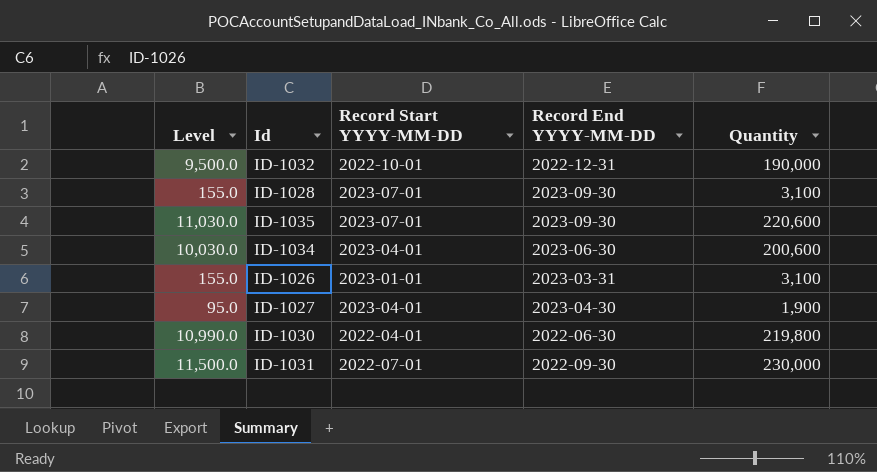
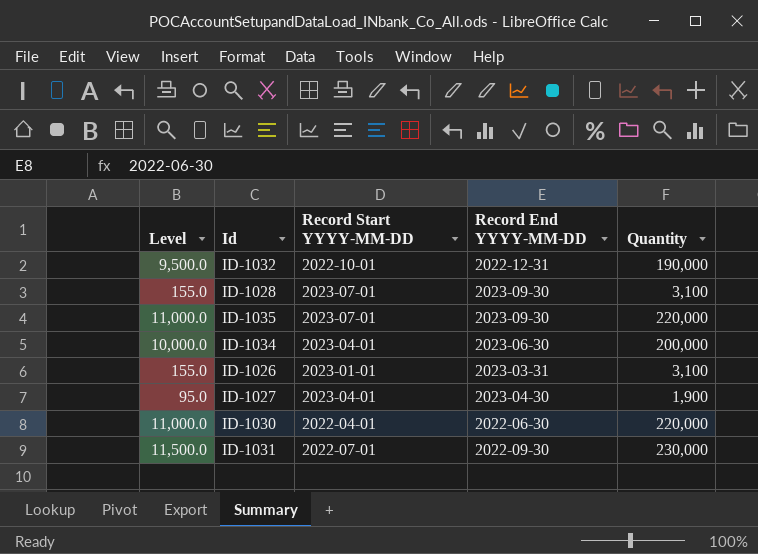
ID-1035 | Level: 11,030.0 -> 11,000.0
ID-1035 | Quantity: 220,600 -> 220,000
ID-1034 | Level: 10,030.0 -> 10,000.0
ID-1034 | Quantity: 200,600 -> 200,000
ID-1030 | Level: 10,990.0 -> 11,000.0
ID-1030 | Quantity: 219,800 -> 220,000

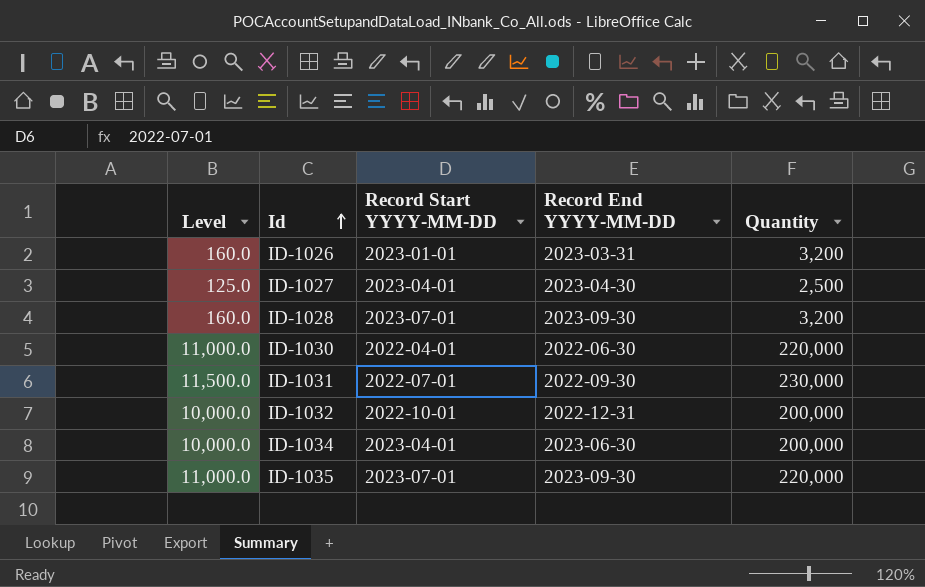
row order: none -> Id ascending
ID-1026 | Level: 155.0 -> 160.0
ID-1026 | Quantity: 3,100 -> 3,200
ID-1027 | Level: 95.0 -> 125.0
ID-1027 | Quantity: 1,900 -> 2,500
ID-1028 | Level: 155.0 -> 160.0
ID-1028 | Quantity: 3,100 -> 3,200
ID-1032 | Level: 9,500.0 -> 10,000.0
ID-1032 | Quantity: 190,000 -> 200,000

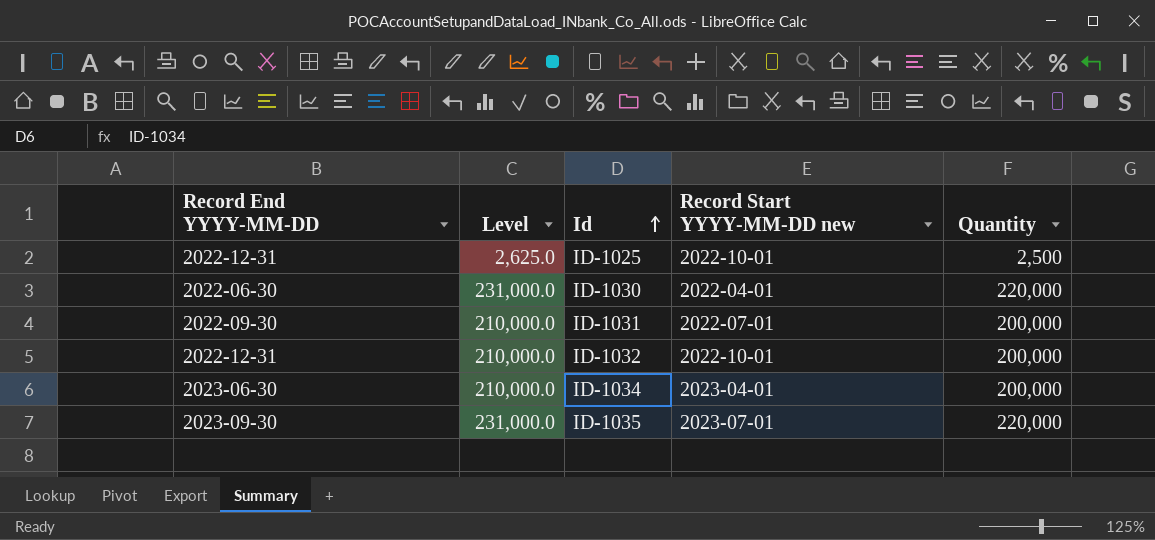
column Record End YYYY-MM-DD | position: 4 -> 1
column Level | formula: [Quantity] * 0.05 -> [Quantity] * 1.05
column name: Record Start YYYY-MM-DD -> Record Start YYYY-MM-DD new
row ID-1026: 160.0 | 2023-01-01 | 2023-03-31 | 3,200 -> none
row ID-1027: 125.0 | 2023-04-01 | 2023-04-30 | 2,500 -> none
row ID-1028: 160.0 | 2023-07-01 | 2023-09-30 | 3,200 -> none
row ID-1025: none -> 2022-12-31 | 2,625.0 | 2022-10-01 | 2,500
ID-1031 | Quantity: 230,000 -> 200,000

